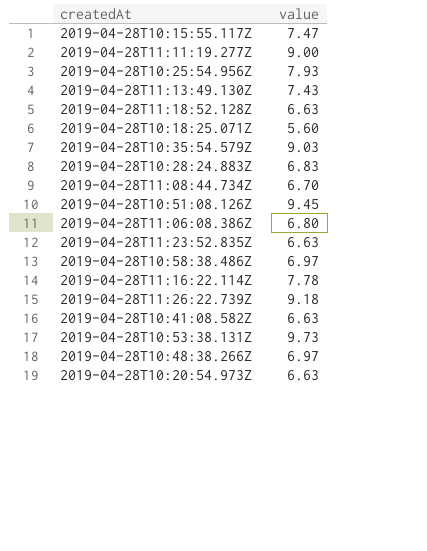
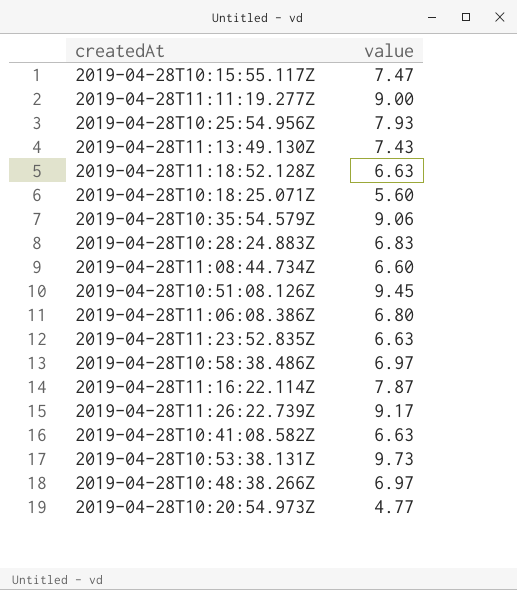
2019-04-28T10:35:54.579Z | value: 9.03 -> 9.06
2019-04-28T11:08:44.734Z | value: 6.70 -> 6.60
2019-04-28T11:16:22.114Z | value: 7.78 -> 7.87
2019-04-28T11:26:22.739Z | value: 9.18 -> 9.17
2019-04-28T10:20:54.973Z | value: 6.63 -> 4.77

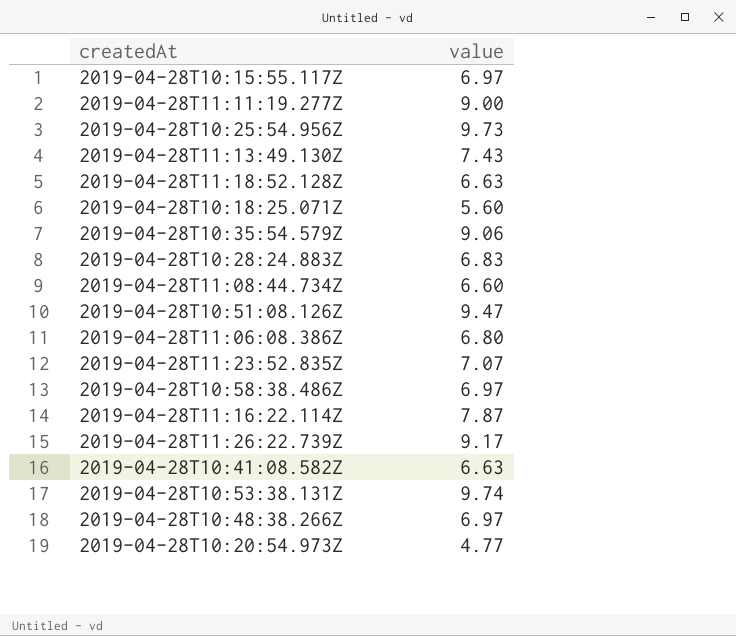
2019-04-28T10:15:55.117Z | value: 7.47 -> 6.97
2019-04-28T10:25:54.956Z | value: 7.93 -> 9.73
2019-04-28T10:51:08.126Z | value: 9.45 -> 9.47
2019-04-28T11:23:52.835Z | value: 6.63 -> 7.07
2019-04-28T10:53:38.131Z | value: 9.73 -> 9.74

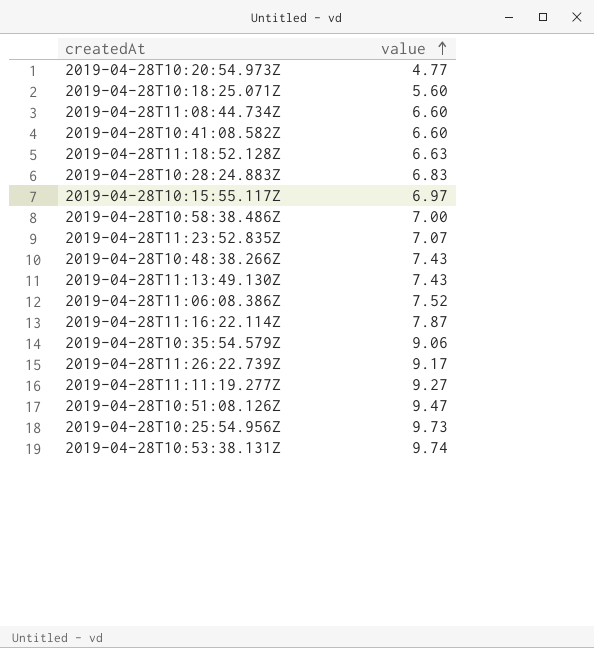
row order: none -> value ascending
2019-04-28T10:41:08.582Z | value: 6.63 -> 6.60
2019-04-28T10:58:38.486Z | value: 6.97 -> 7.00
2019-04-28T10:48:38.266Z | value: 6.97 -> 7.43
2019-04-28T11:06:08.386Z | value: 6.80 -> 7.52
2019-04-28T11:11:19.277Z | value: 9.00 -> 9.27

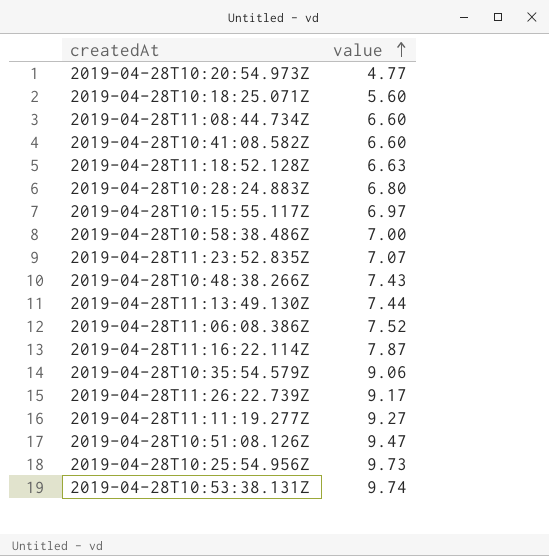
2019-04-28T10:28:24.883Z | value: 6.83 -> 6.80
2019-04-28T11:13:49.130Z | value: 7.43 -> 7.44

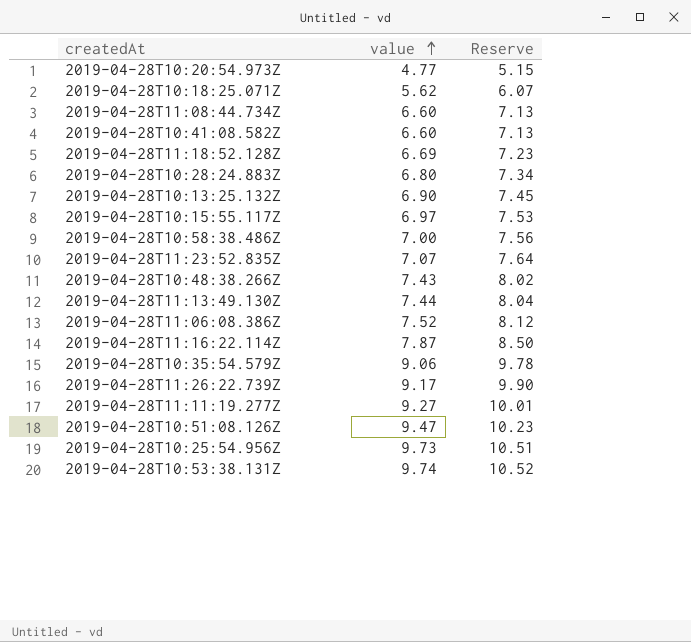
column Reserve | formula: none -> [value] * 1.08
2019-04-28T10:18:25.071Z | value: 5.60 -> 5.62
2019-04-28T11:18:52.128Z | value: 6.63 -> 6.69
row 2019-04-28T10:13:25.132Z: none -> 6.90 | 7.45

